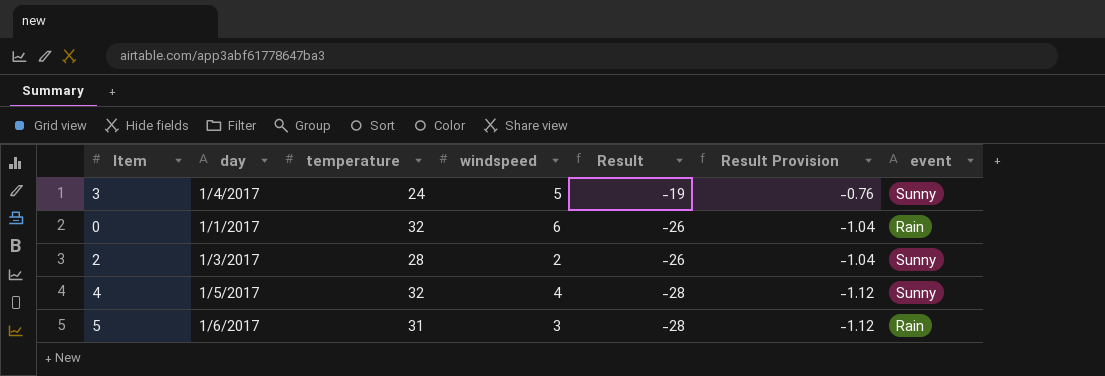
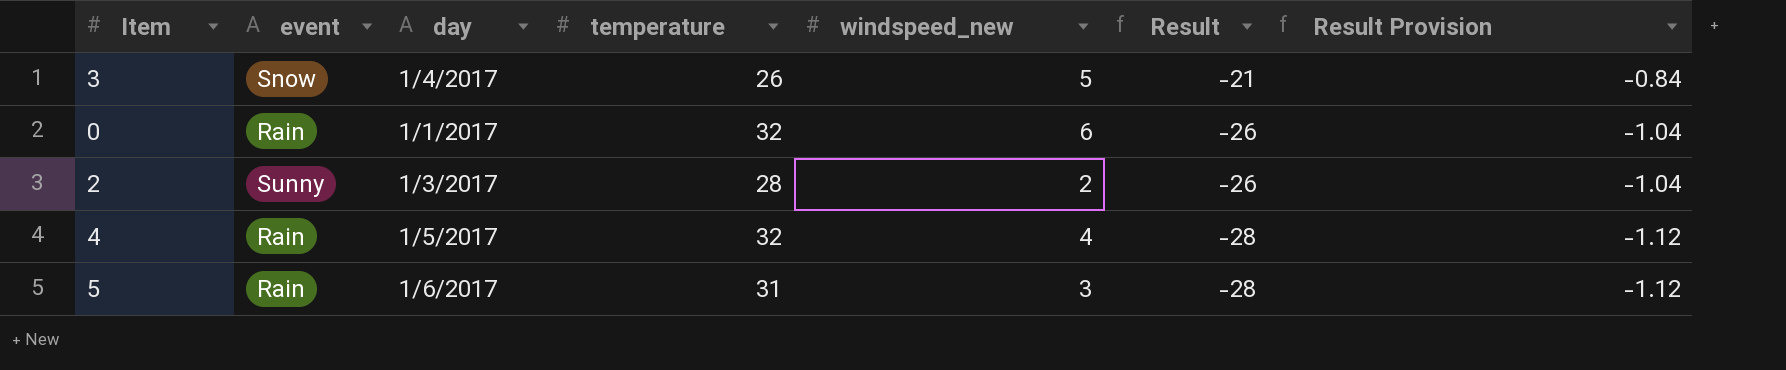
column event | position: 7 -> 2
column name: windspeed -> windspeed_new
3 | event: Sunny -> Snow
3 | temperature: 24 -> 26
3 | Result: -19 -> -21
3 | Result Provision: -0.76 -> -0.84
4 | event: Sunny -> Rain

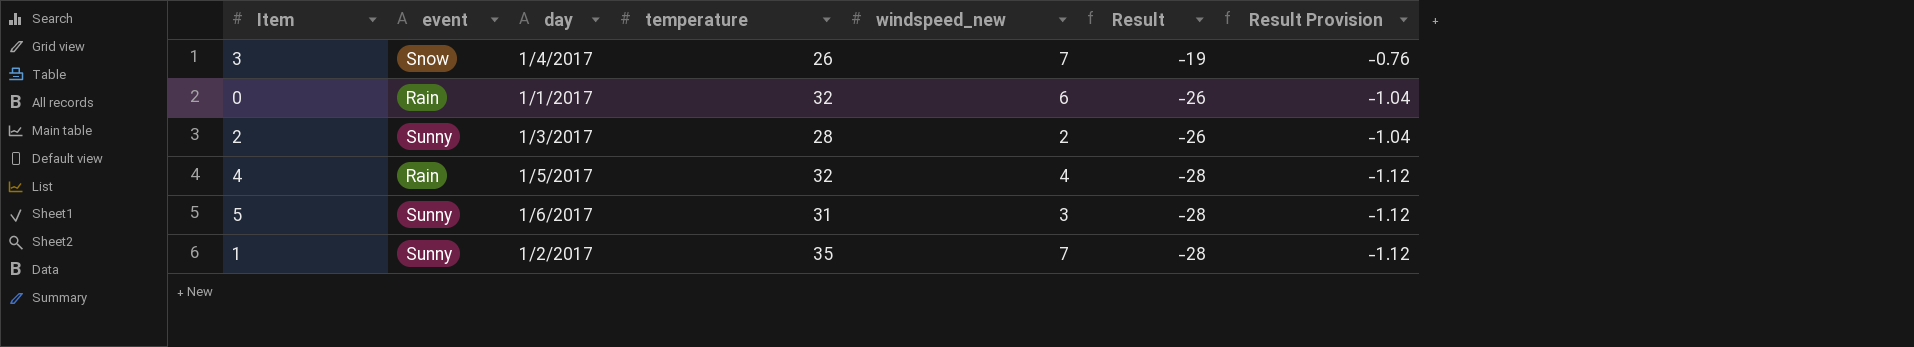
3 | windspeed_new: 5 -> 7
3 | Result: -21 -> -19
3 | Result Provision: -0.84 -> -0.76
5 | event: Rain -> Sunny
row 1: none -> Sunny | 1/2/2017 | 35 | 7 | -28 | -1.12

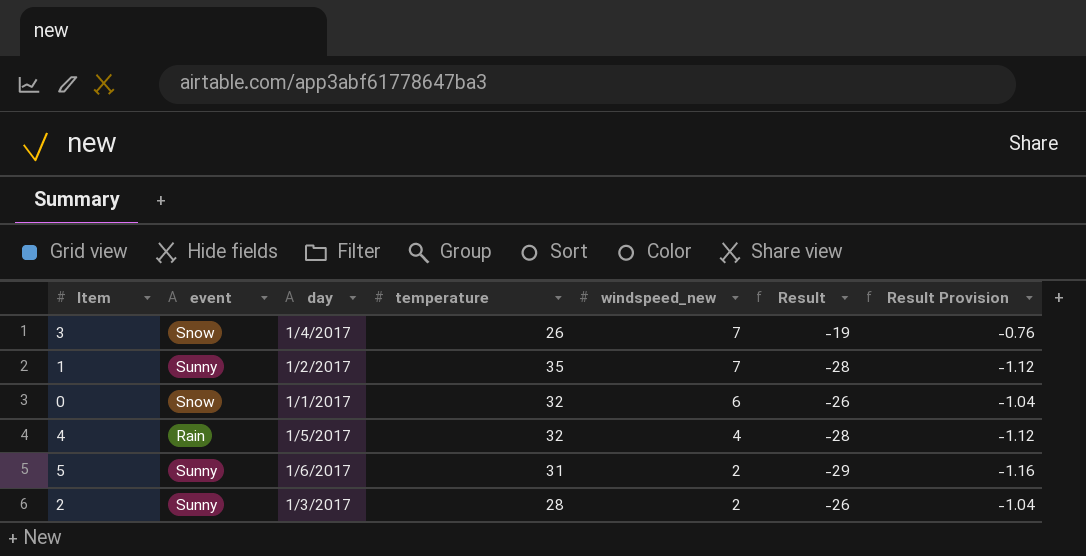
row order: Result descending -> windspeed_new descending
0 | event: Rain -> Snow
5 | windspeed_new: 3 -> 2
5 | Result: -28 -> -29
5 | Result Provision: -1.12 -> -1.16

